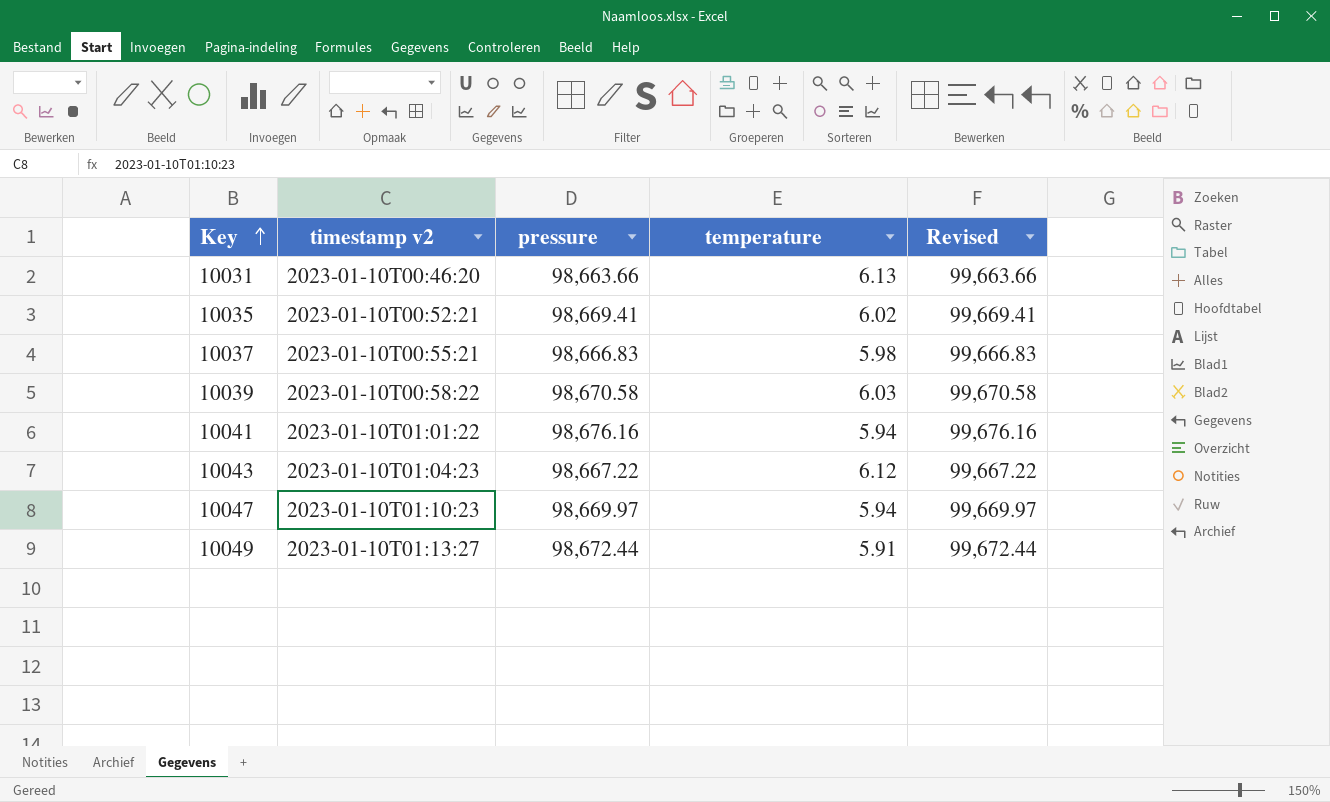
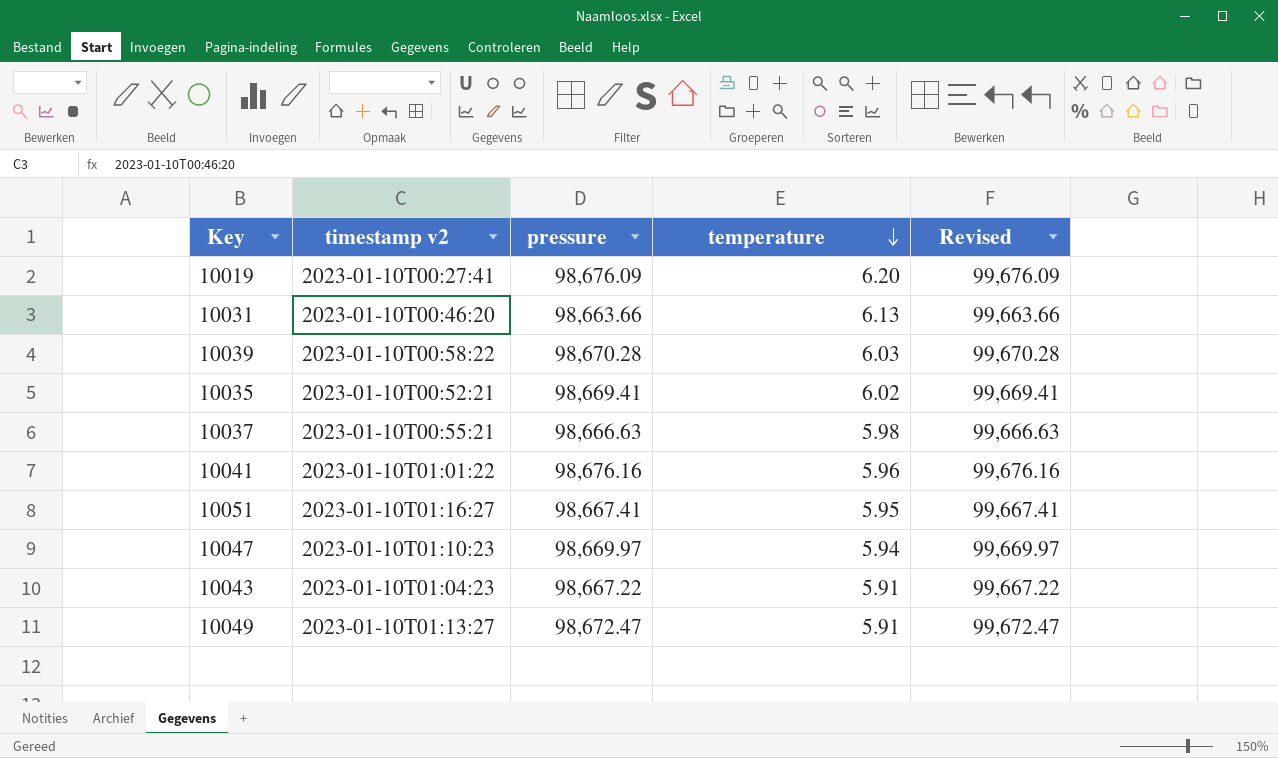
row order: Key ascending -> temperature descending
row 10019: none -> 2023-01-10T00:27:41 | 98,676.09 | 6.20 | 99,676.09
10039 | pressure: 98,670.58 -> 98,670.28
10039 | Revised: 99,670.58 -> 99,670.28
10037 | pressure: 98,666.83 -> 98,666.63
10037 | Revised: 99,666.83 -> 99,666.63
10041 | temperature: 5.94 -> 5.96
row 10051: none -> 2023-01-10T01:16:27 | 98,667.41 | 5.95 | 99,667.41
10043 | temperature: 6.12 -> 5.91
10049 | pressure: 98,672.44 -> 98,672.47
10049 | Revised: 99,672.44 -> 99,672.47

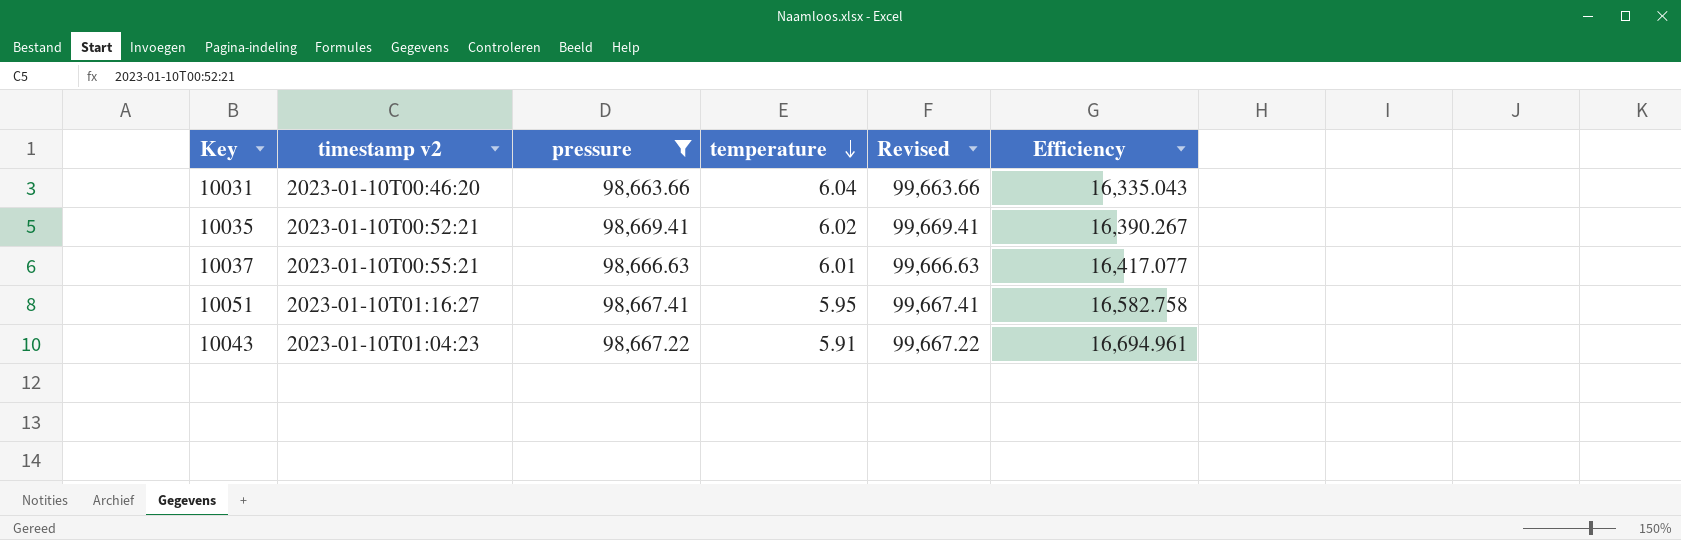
filter: none -> pressure <= 98,669.41
column Efficiency | formula: none -> [pressure] / [temperature]
10031 | temperature: 6.13 -> 6.04
10037 | temperature: 5.98 -> 6.01

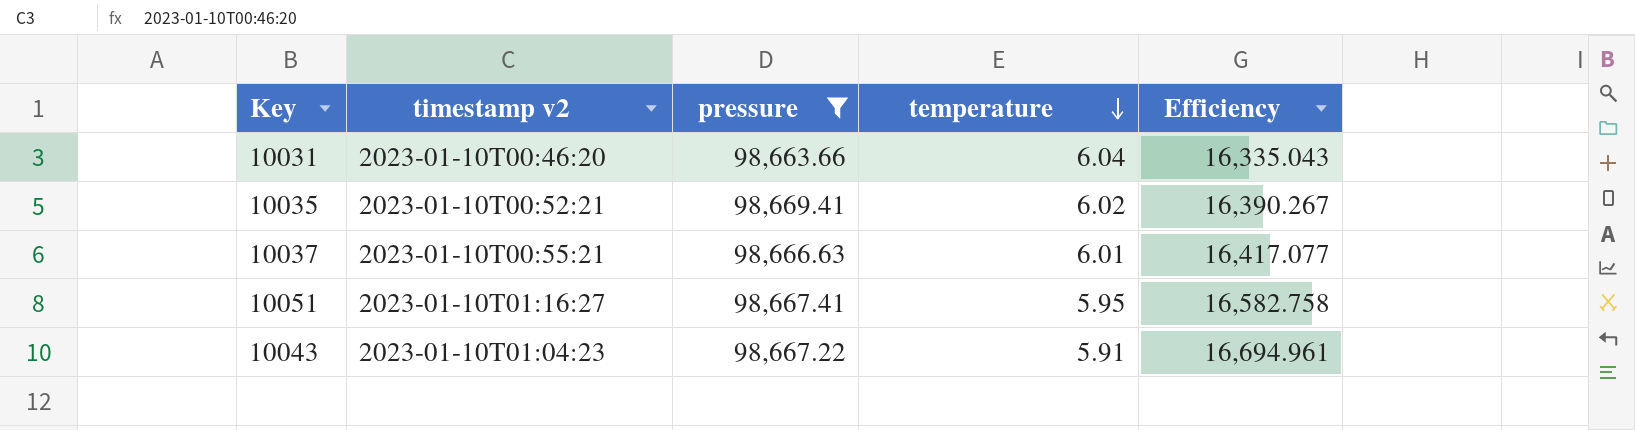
column Revised | formula: [pressure] + 1000 -> none

